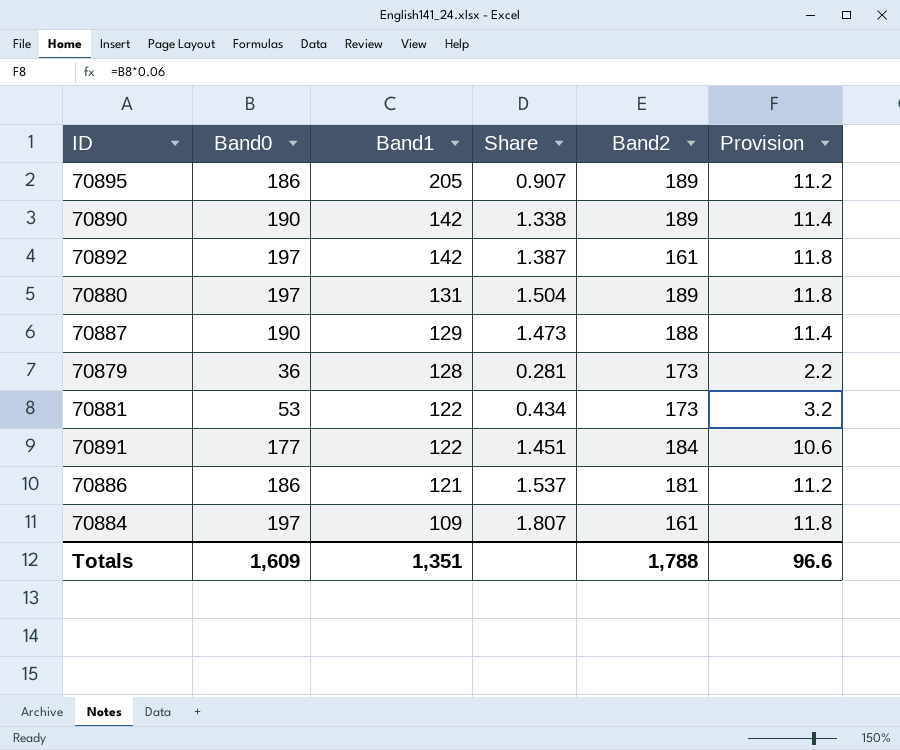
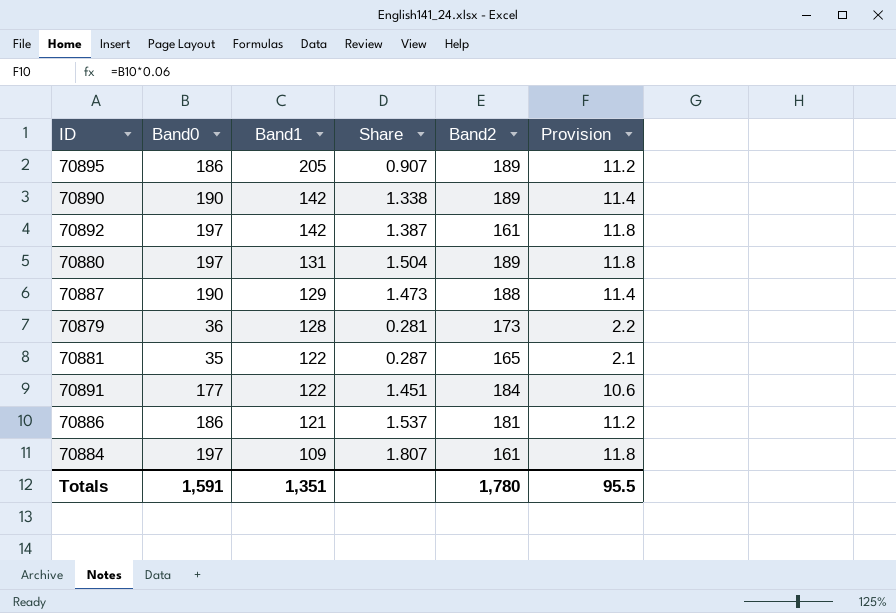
70881 | Band0: 53 -> 35
70881 | Share: 0.434 -> 0.287
70881 | Band2: 173 -> 165
70881 | Provision: 3.2 -> 2.1
Totals | Band0: 1,609 -> 1,591
Totals | Band2: 1,788 -> 1,780
Totals | Provision: 96.6 -> 95.5

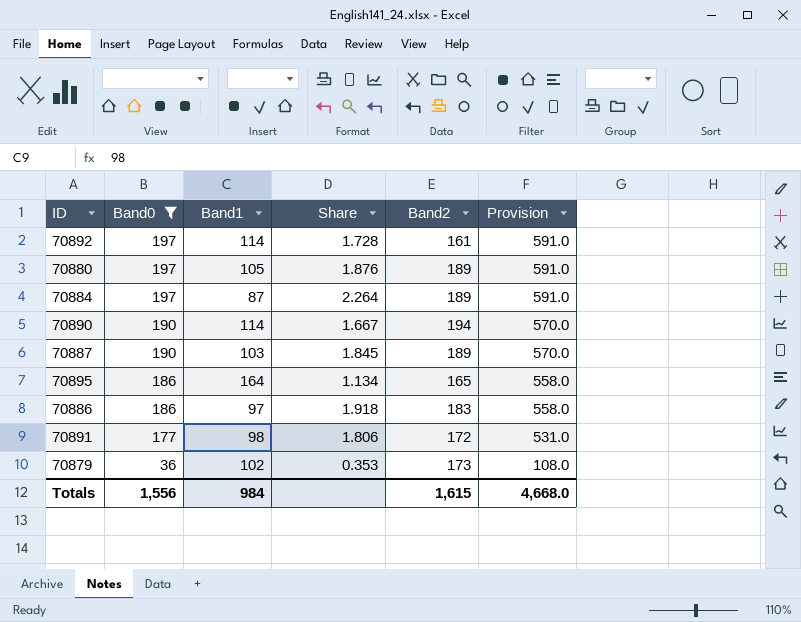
filter: none -> Band0 != 35
row order: Band1 descending -> Band0 descending
column Provision | formula: [Band0] * 0.06 -> [Band0] * 3
70892 | Band1: 142 -> 114
70892 | Share: 1.387 -> 1.728
70880 | Band1: 131 -> 105
70880 | Share: 1.504 -> 1.876
70884 | Band1: 109 -> 87
70884 | Share: 1.807 -> 2.264
70884 | Band2: 161 -> 189
70890 | Band1: 142 -> 114
70890 | Share: 1.338 -> 1.667
70890 | Band2: 189 -> 194
70887 | Band1: 129 -> 103
70887 | Share: 1.473 -> 1.845
70887 | Band2: 188 -> 189
70895 | Band1: 205 -> 164
70895 | Share: 0.907 -> 1.134
70895 | Band2: 189 -> 165
70886 | Band1: 121 -> 97
70886 | Share: 1.537 -> 1.918
70886 | Band2: 181 -> 183
70891 | Band1: 122 -> 98
70891 | Share: 1.451 -> 1.806
70891 | Band2: 184 -> 172
70879 | Band1: 128 -> 102
70879 | Share: 0.281 -> 0.353
Totals | Band0: 1,591 -> 1,556
Totals | Band1: 1,351 -> 984
Totals | Band2: 1,780 -> 1,615
Totals | Provision: 95.5 -> 4,668.0

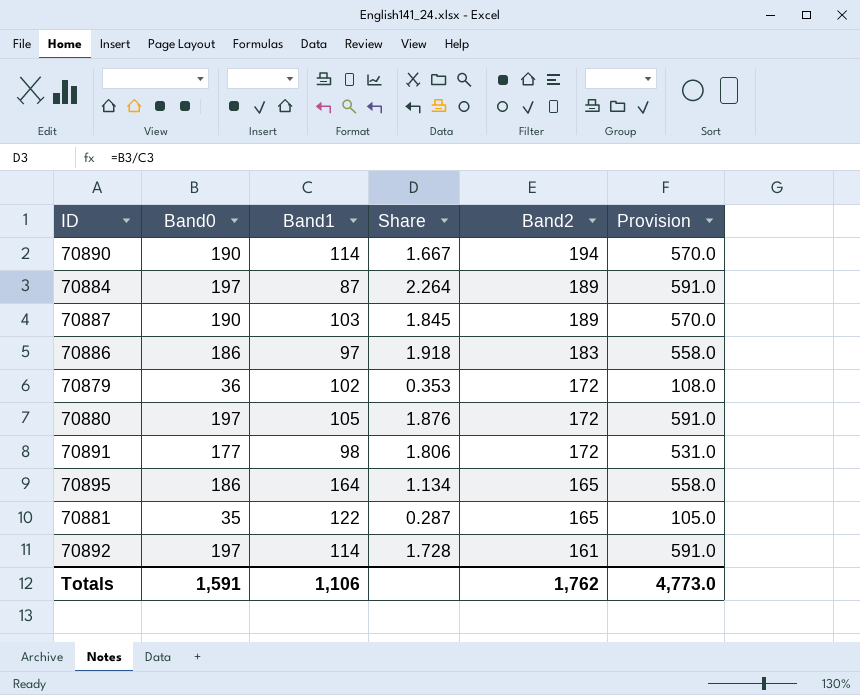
filter: Band0 != 35 -> none
row order: Band0 descending -> Band2 descending
70879 | Band2: 173 -> 172
70880 | Band2: 189 -> 172
Totals | Band0: 1,556 -> 1,591
Totals | Band1: 984 -> 1,106
Totals | Band2: 1,615 -> 1,762
Totals | Provision: 4,668.0 -> 4,773.0

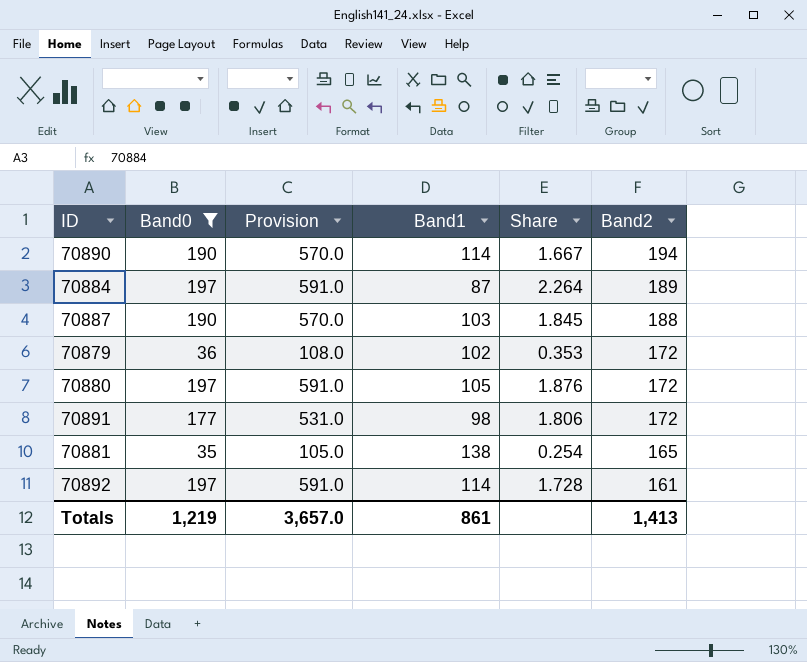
filter: none -> Band0 != 186
column Provision | position: 6 -> 3
70887 | Band2: 189 -> 188
70881 | Band1: 122 -> 138
70881 | Share: 0.287 -> 0.254
Totals | Band0: 1,591 -> 1,219
Totals | Provision: 4,773.0 -> 3,657.0
Totals | Band1: 1,106 -> 861
Totals | Band2: 1,762 -> 1,413

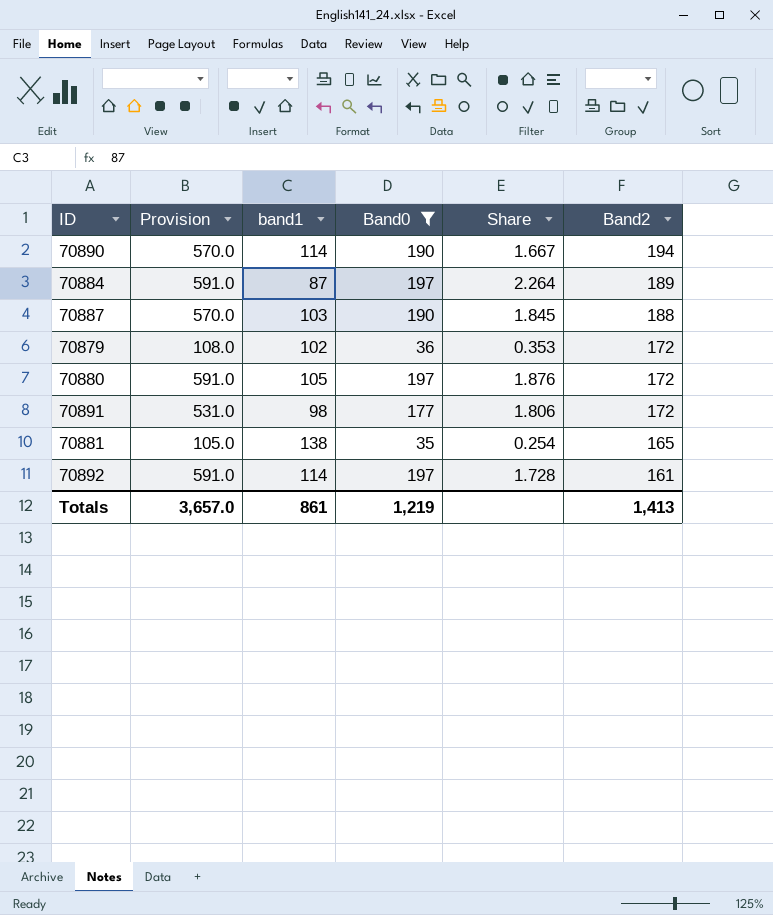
column name: Band1 -> band1
column Band0 | position: 2 -> 4

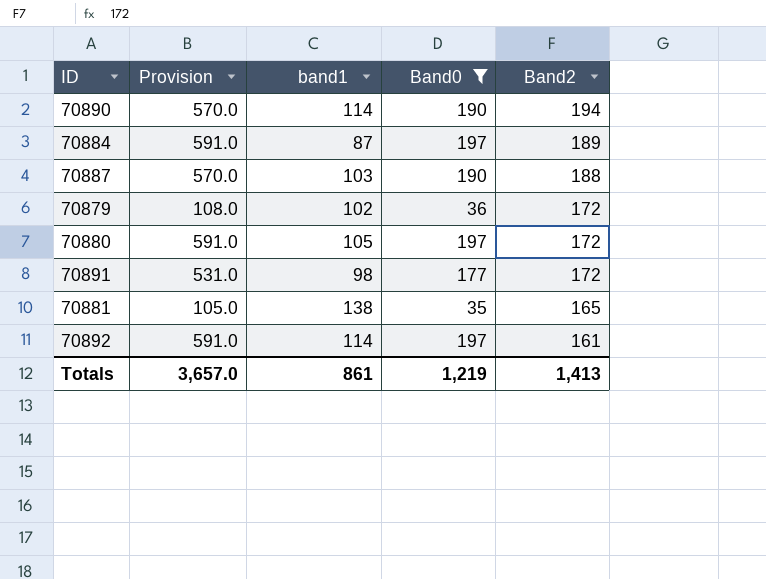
column Share | formula: [Band0] / [band1] -> none

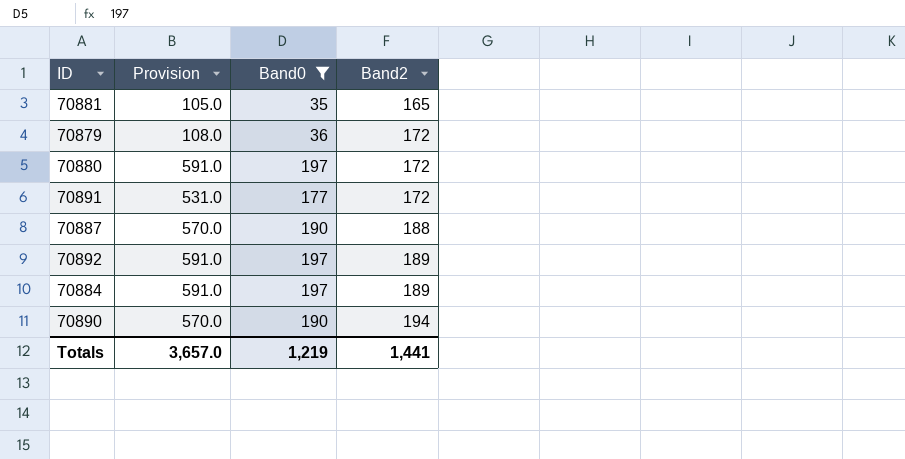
row order: Band2 descending -> Band2 ascending
column band1 | position: 3 -> none
70892 | Band2: 161 -> 189
Totals | Band2: 1,413 -> 1,441

